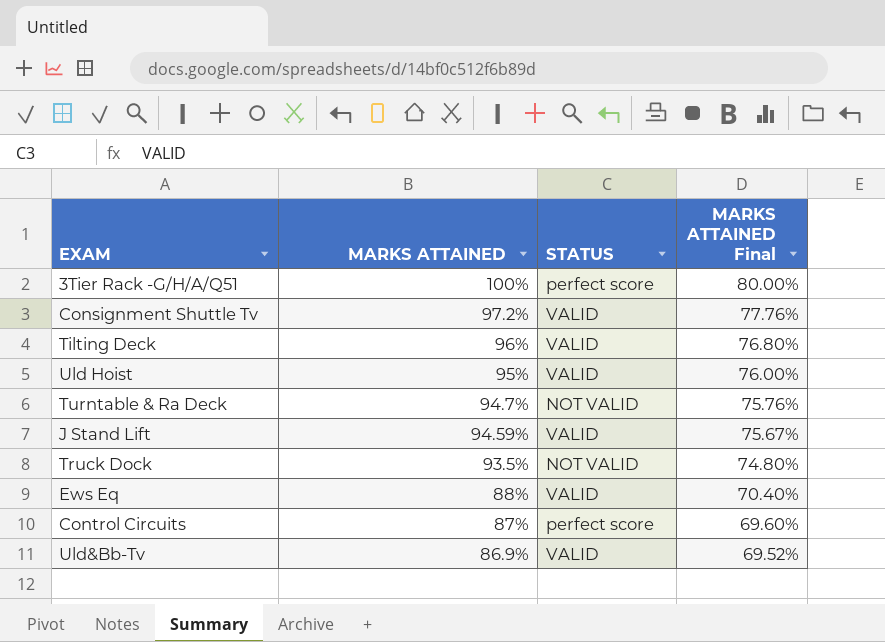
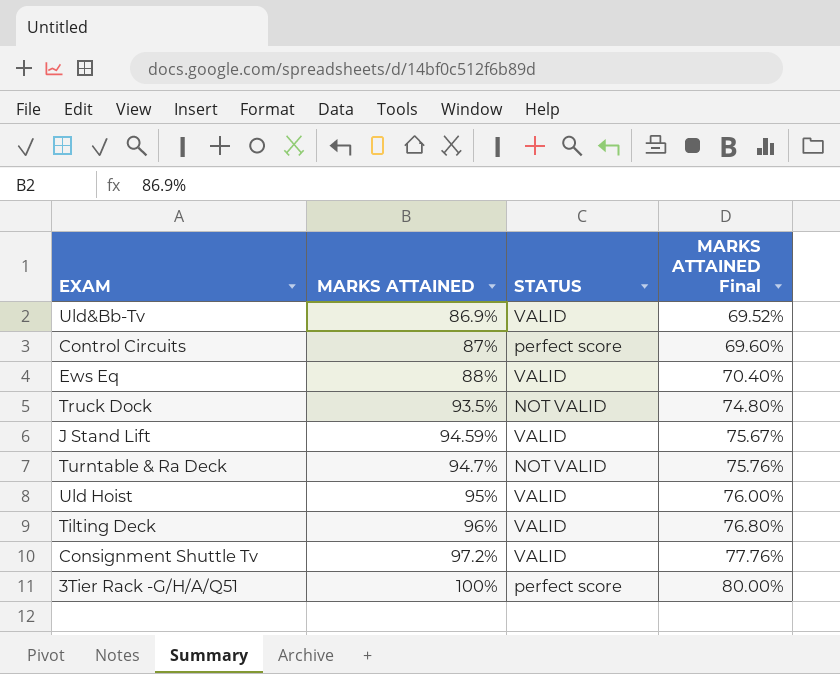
row order: MARKS ATTAINED descending -> MARKS ATTAINED ascending

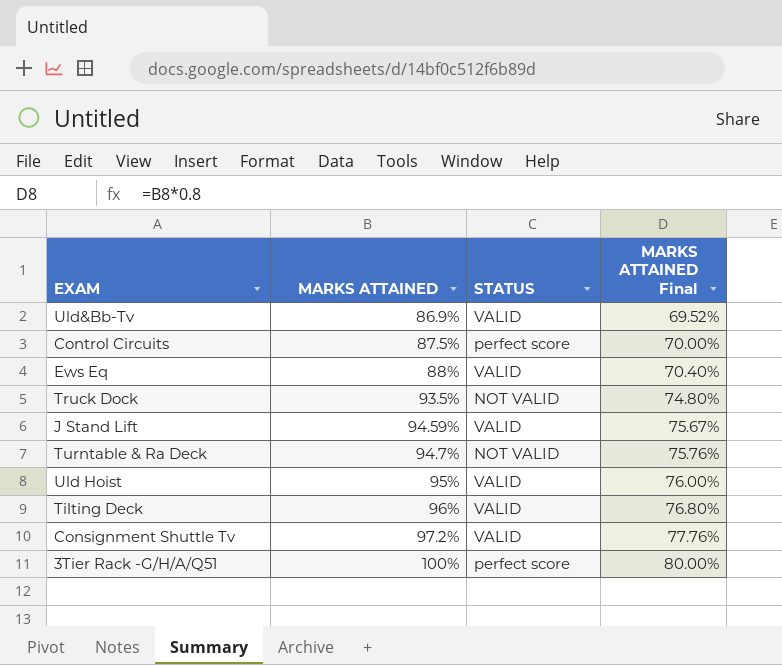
Control Circuits | MARKS ATTAINED: 87% -> 87.5%
Control Circuits | MARKS ATTAINED Final: 69.60% -> 70.00%

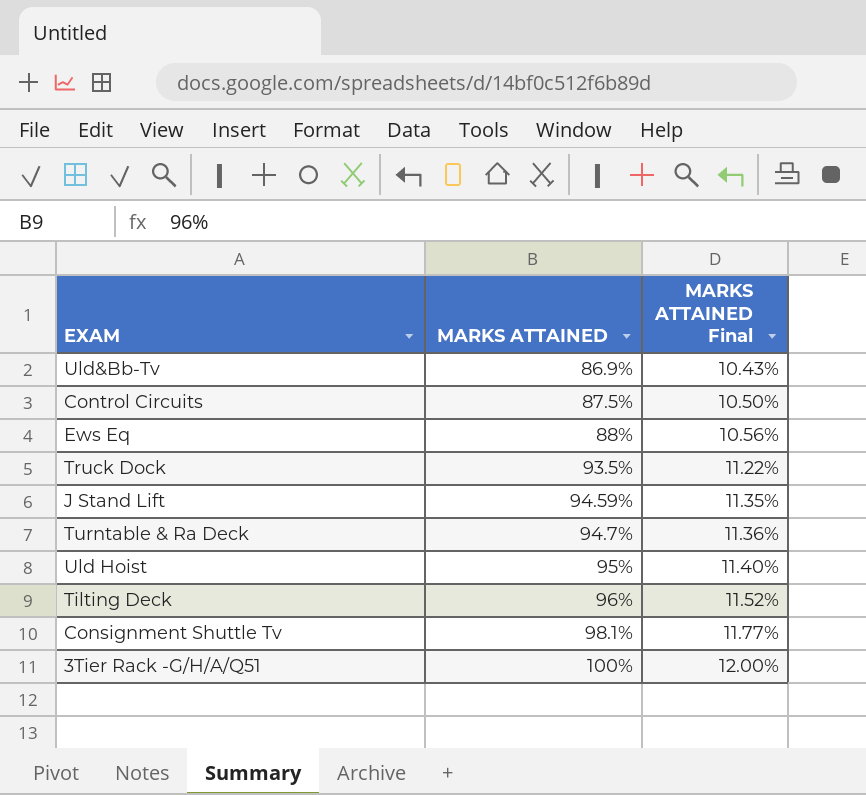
column STATUS | position: 3 -> none
column MARKS ATTAINED Final | formula: [MARKS ATTAINED] * 0.8 -> [MARKS ATTAINED] * 0.12
Consignment Shuttle Tv | MARKS ATTAINED: 97.2% -> 98.1%

